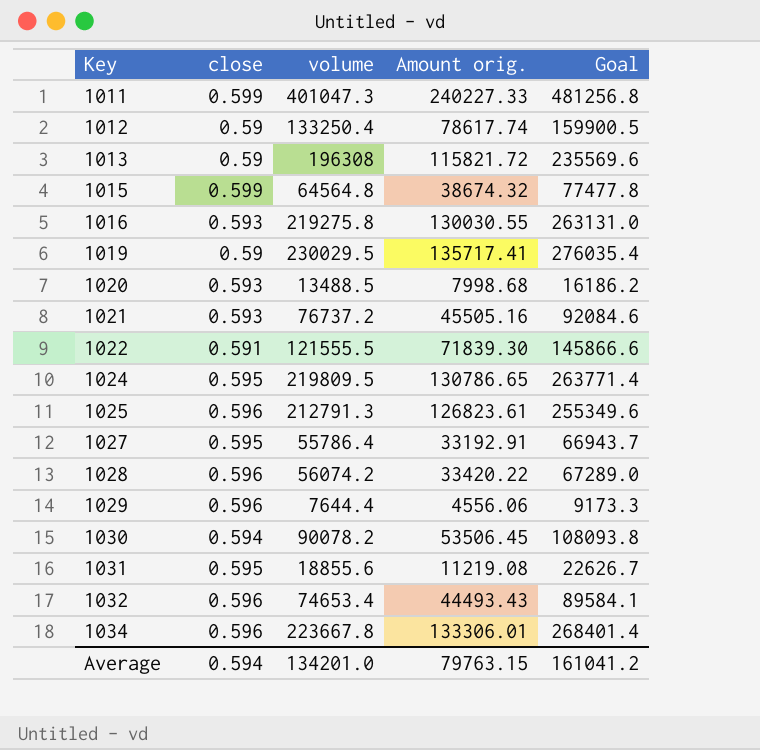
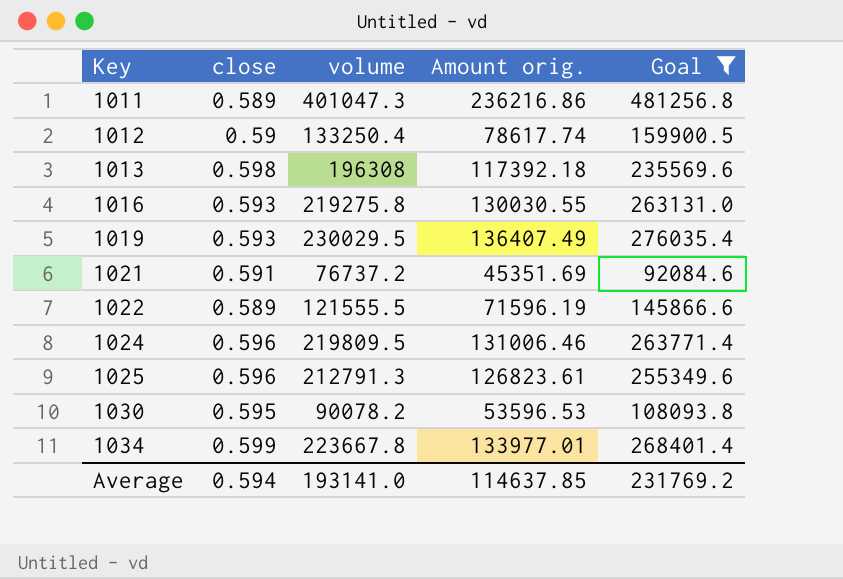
filter: none -> Goal >= 92084.6
1011 | close: 0.599 -> 0.589
1011 | Amount orig.: 240227.33 -> 236216.86
1013 | close: 0.59 -> 0.598
1013 | Amount orig.: 115821.72 -> 117392.18
1019 | close: 0.59 -> 0.593
1019 | Amount orig.: 135717.41 -> 136407.49
1021 | close: 0.593 -> 0.591
1021 | Amount orig.: 45505.16 -> 45351.69
1022 | close: 0.591 -> 0.589
1022 | Amount orig.: 71839.30 -> 71596.19
1024 | close: 0.595 -> 0.596
1024 | Amount orig.: 130786.65 -> 131006.46
1030 | close: 0.594 -> 0.595
1030 | Amount orig.: 53506.45 -> 53596.53
1034 | close: 0.596 -> 0.599
1034 | Amount orig.: 133306.01 -> 133977.01
Average | volume: 134201.0 -> 193141.0
Average | Amount orig.: 79763.15 -> 114637.85
Average | Goal: 161041.2 -> 231769.2

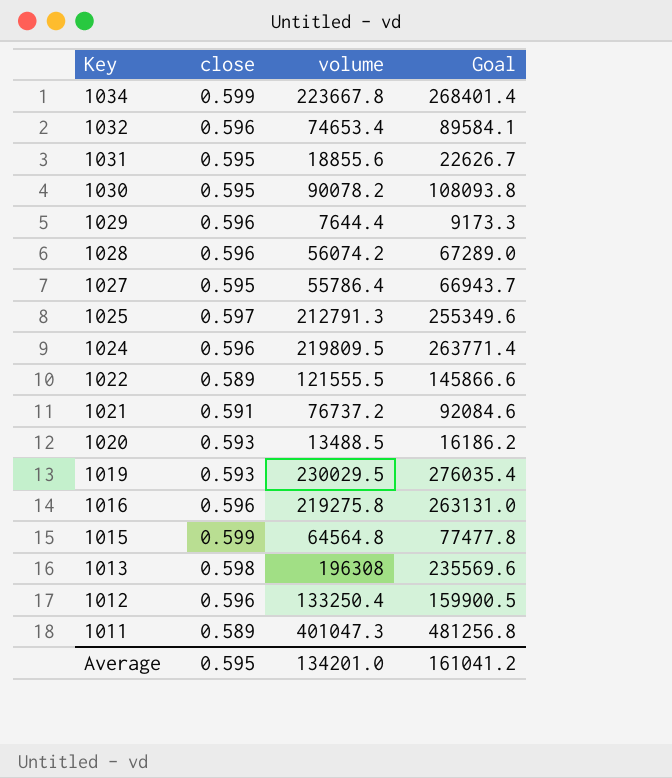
filter: Goal >= 92084.6 -> none
row order: Key ascending -> Key descending
column Amount orig. | formula: [close] * [volume] -> none
1025 | close: 0.596 -> 0.597
1016 | close: 0.593 -> 0.596
1012 | close: 0.59 -> 0.596
Average | close: 0.594 -> 0.595
Average | volume: 193141.0 -> 134201.0
Average | Goal: 231769.2 -> 161041.2

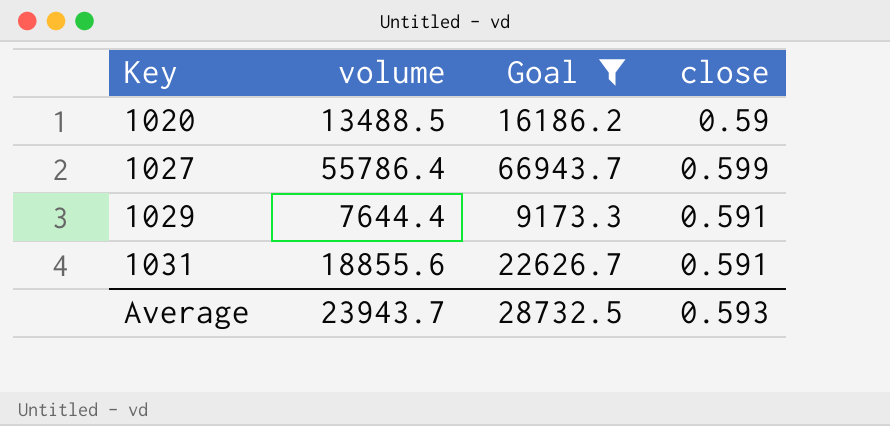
filter: none -> Goal <= 66943.7
row order: Key descending -> Key ascending
column close | position: 2 -> 4
1020 | close: 0.593 -> 0.59
1027 | close: 0.595 -> 0.599
1029 | close: 0.596 -> 0.591
1031 | close: 0.595 -> 0.591
Average | volume: 134201.0 -> 23943.7
Average | Goal: 161041.2 -> 28732.5
Average | close: 0.595 -> 0.593

